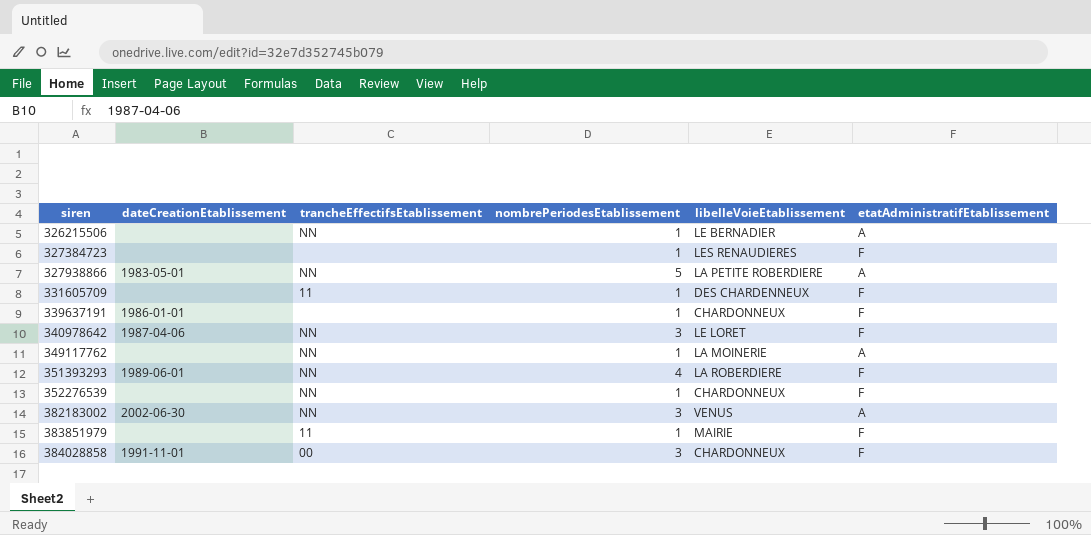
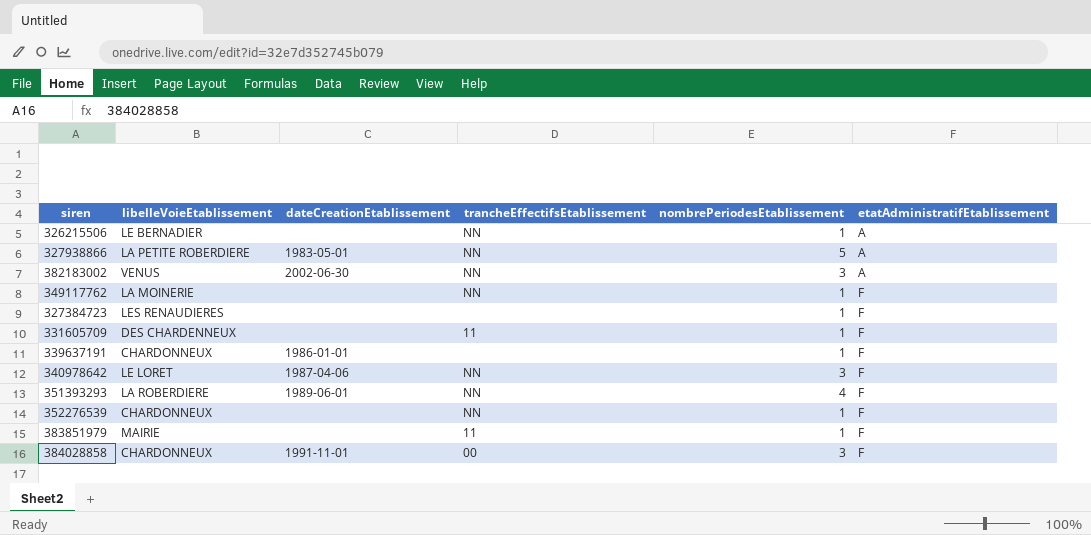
row order: siren ascending -> etatAdministratifEtablissement ascending
column libelleVoieEtablissement | position: 5 -> 2
349117762 | etatAdministratifEtablissement: A -> F

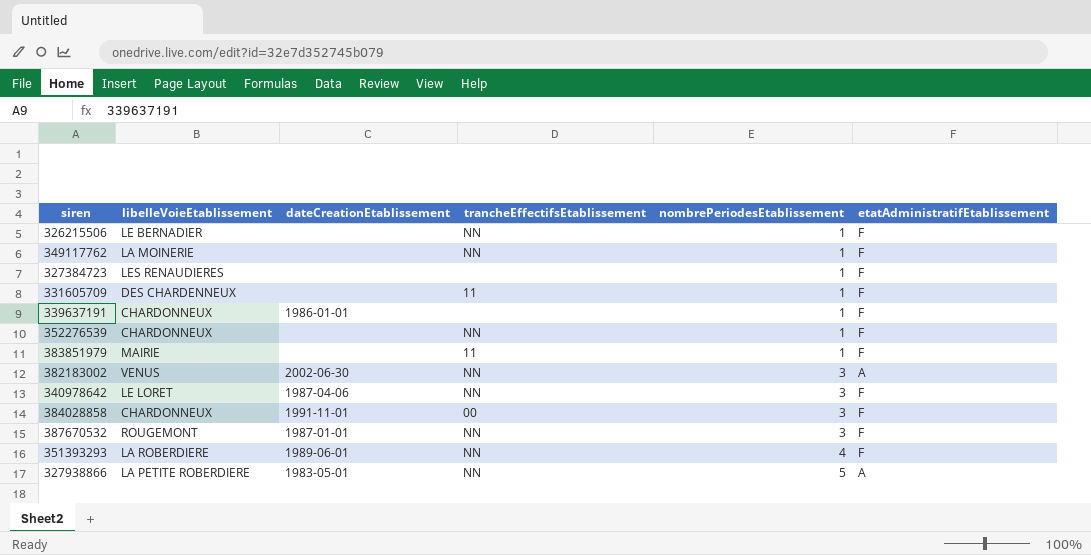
row order: etatAdministratifEtablissement ascending -> nombrePeriodesEtablissement ascending
326215506 | etatAdministratifEtablissement: A -> F
row 387670532: none -> ROUGEMONT | 1987-01-01 | NN | 3 | F

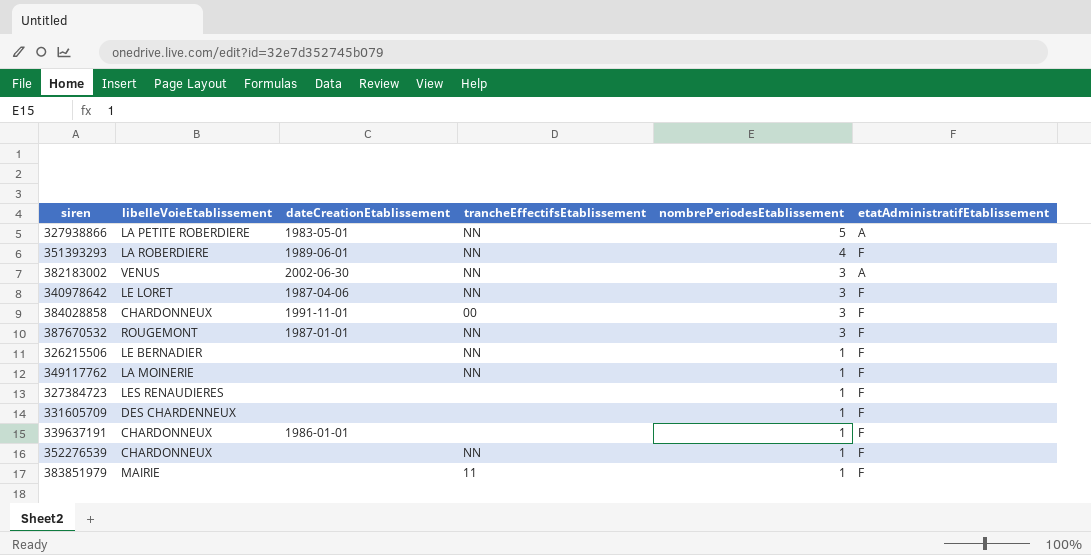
row order: nombrePeriodesEtablissement ascending -> nombrePeriodesEtablissement descending
331605709 | trancheEffectifsEtablissement: 11 -> none

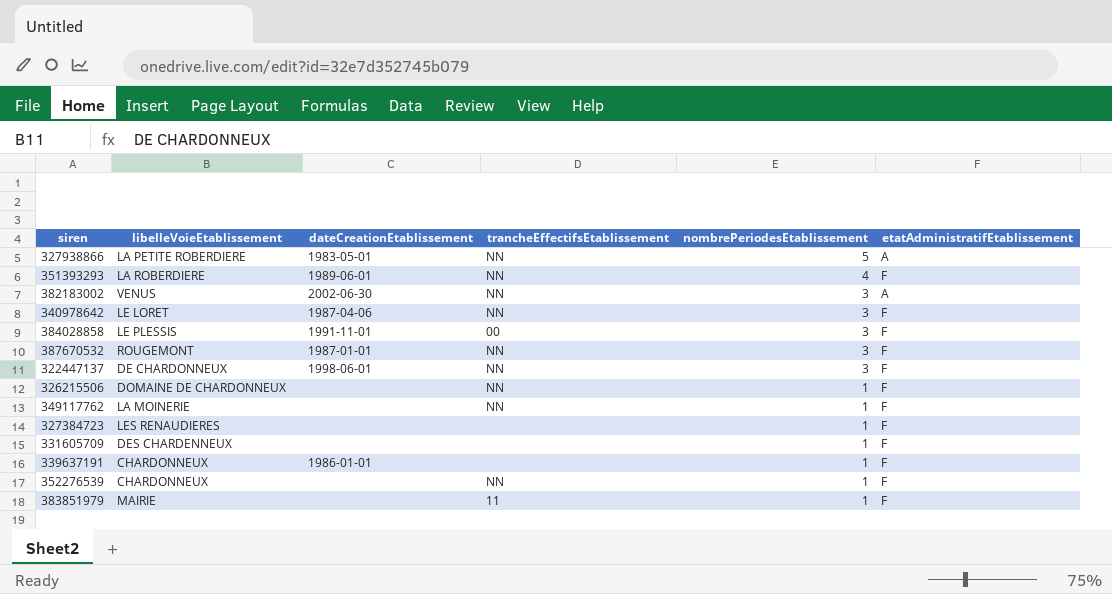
384028858 | libelleVoieEtablissement: CHARDONNEUX -> LE PLESSIS
row 322447137: none -> DE CHARDONNEUX | 1998-06-01 | NN | 3 | F
326215506 | libelleVoieEtablissement: LE BERNADIER -> DOMAINE DE CHARDONNEUX

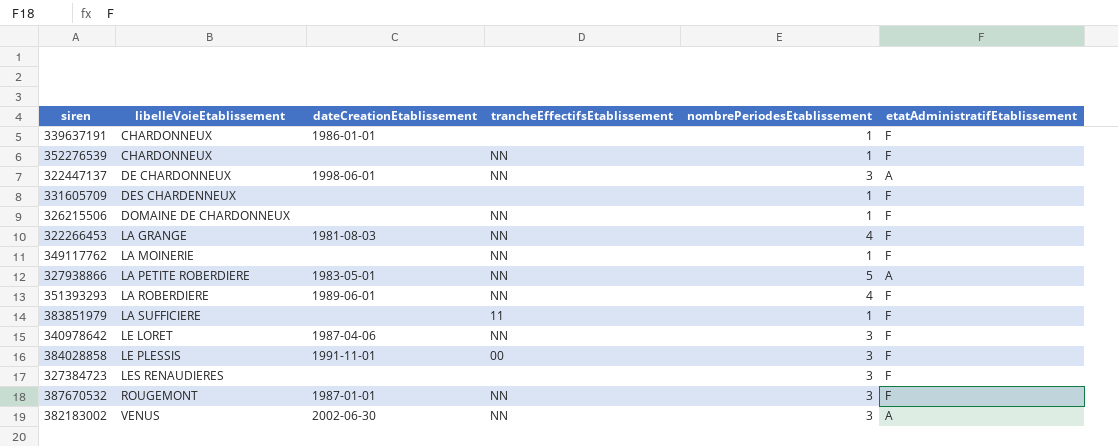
row order: nombrePeriodesEtablissement descending -> libelleVoieEtablissement ascending
322447137 | etatAdministratifEtablissement: F -> A
row 322266453: none -> LA GRANGE | 1981-08-03 | NN | 4 | F
383851979 | libelleVoieEtablissement: MAIRIE -> LA SUFFICIERE
327384723 | nombrePeriodesEtablissement: 1 -> 3

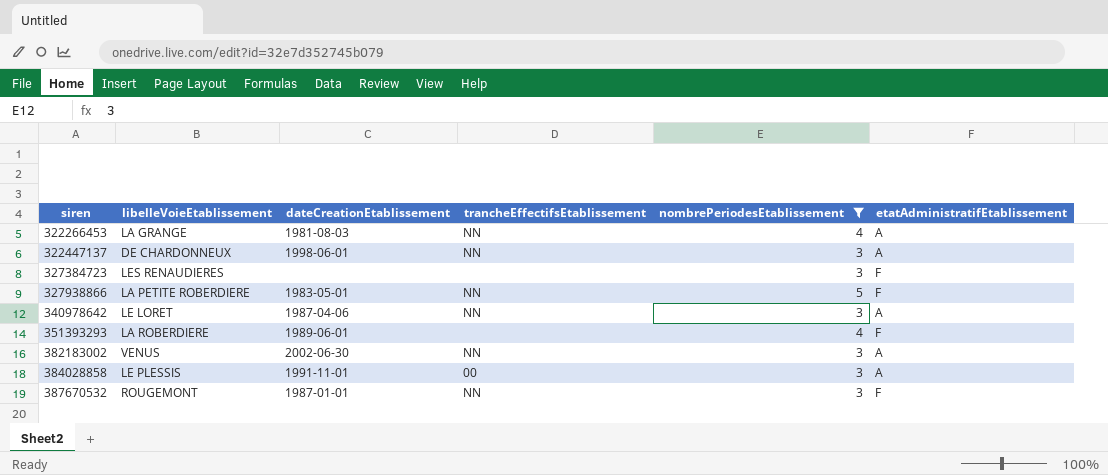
filter: none -> nombrePeriodesEtablissement != 1
row order: libelleVoieEtablissement ascending -> siren ascending
322266453 | etatAdministratifEtablissement: F -> A
327938866 | etatAdministratifEtablissement: A -> F
340978642 | etatAdministratifEtablissement: F -> A
351393293 | trancheEffectifsEtablissement: NN -> none
384028858 | etatAdministratifEtablissement: F -> A

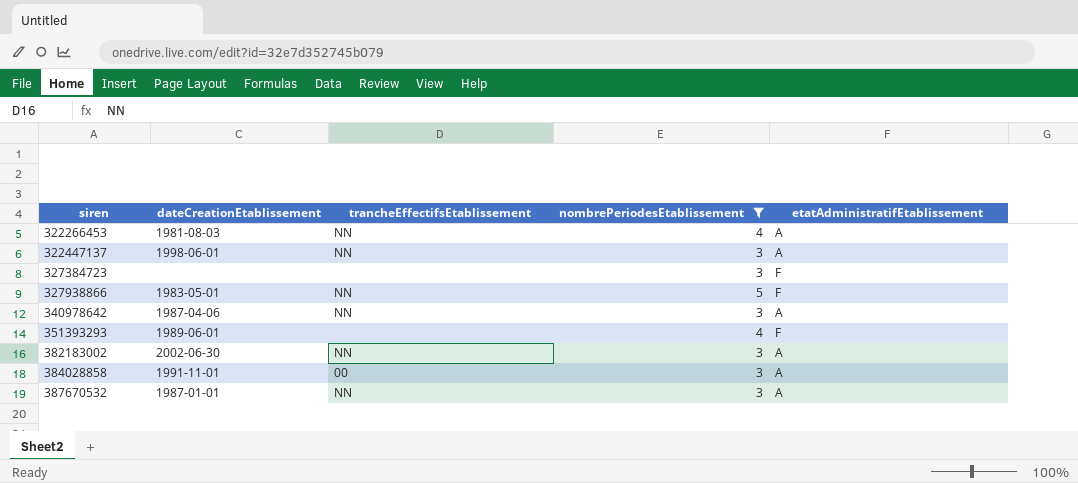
column libelleVoieEtablissement | position: 2 -> none
387670532 | etatAdministratifEtablissement: F -> A

